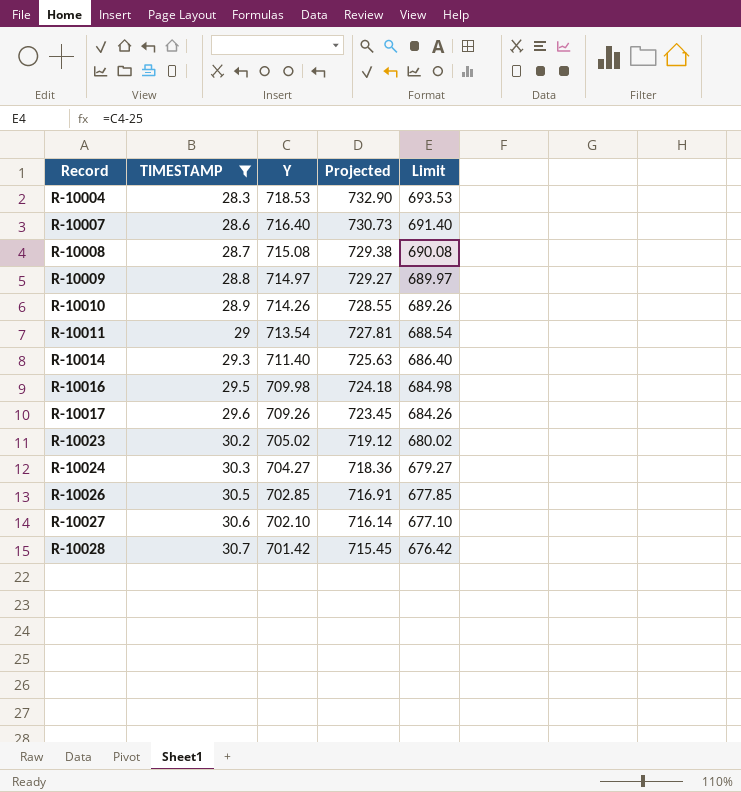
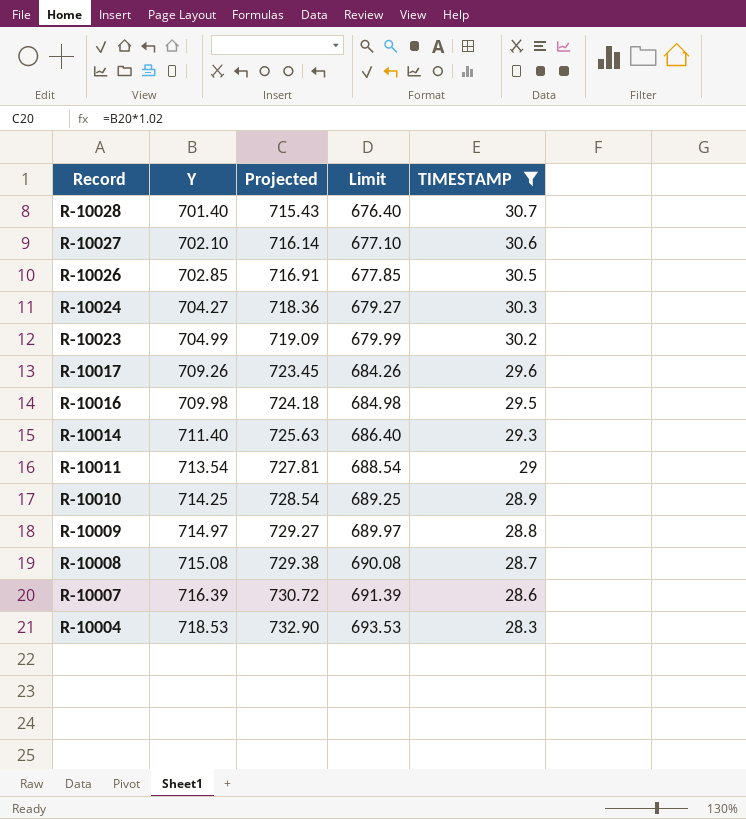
row order: Record ascending -> Record descending
column TIMESTAMP | position: 2 -> 5
R-10028 | Y: 701.42 -> 701.40
R-10028 | Projected: 715.45 -> 715.43
R-10028 | Limit: 676.42 -> 676.40
R-10023 | Y: 705.02 -> 704.99
R-10023 | Projected: 719.12 -> 719.09
R-10023 | Limit: 680.02 -> 679.99
R-10010 | Y: 714.26 -> 714.25
R-10010 | Projected: 728.55 -> 728.54
R-10010 | Limit: 689.26 -> 689.25
R-10007 | Y: 716.40 -> 716.39
R-10007 | Projected: 730.73 -> 730.72
R-10007 | Limit: 691.40 -> 691.39

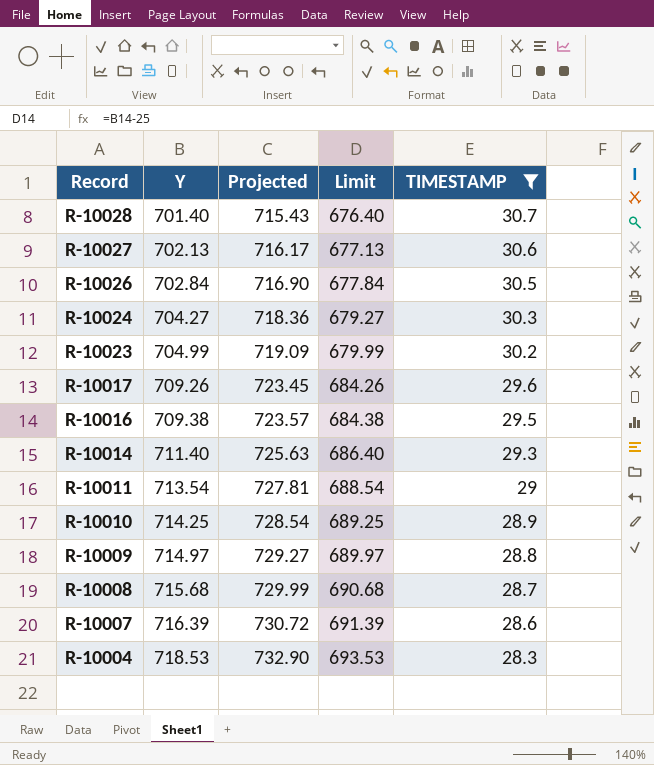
R-10027 | Y: 702.10 -> 702.13
R-10027 | Projected: 716.14 -> 716.17
R-10027 | Limit: 677.10 -> 677.13
R-10026 | Y: 702.85 -> 702.84
R-10026 | Projected: 716.91 -> 716.90
R-10026 | Limit: 677.85 -> 677.84
R-10016 | Y: 709.98 -> 709.38
R-10016 | Projected: 724.18 -> 723.57
R-10016 | Limit: 684.98 -> 684.38
R-10008 | Y: 715.08 -> 715.68
R-10008 | Projected: 729.38 -> 729.99
R-10008 | Limit: 690.08 -> 690.68

